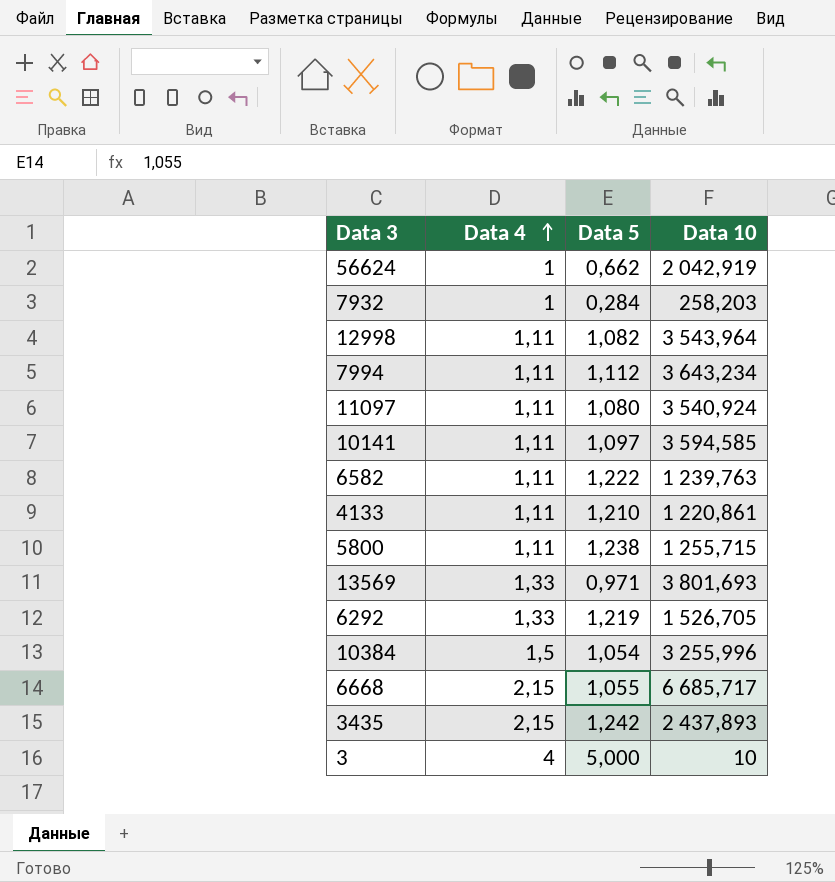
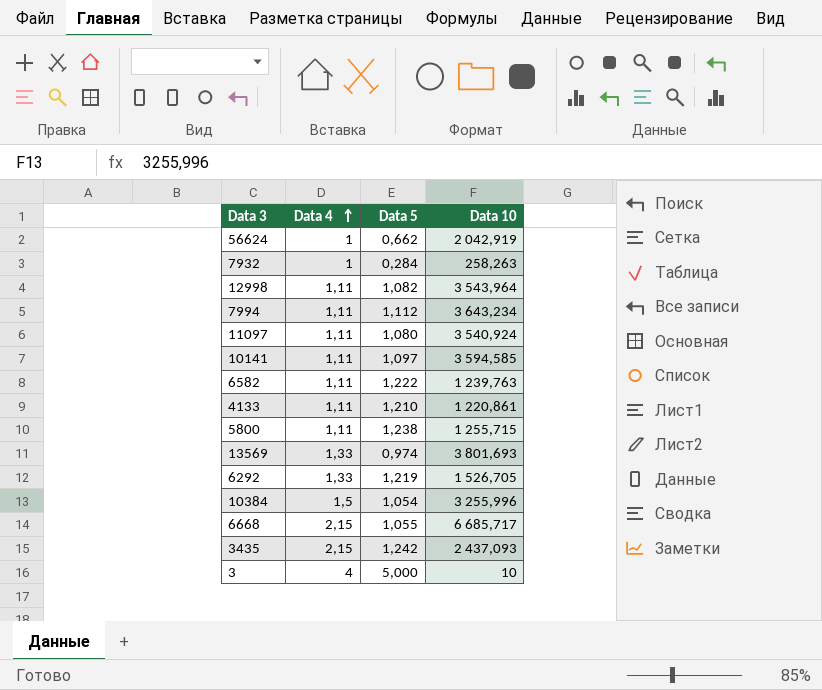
7932 | Data 10: 258,203 -> 258,263
13569 | Data 5: 0,971 -> 0,974
3435 | Data 10: 2 437,893 -> 2 437,093

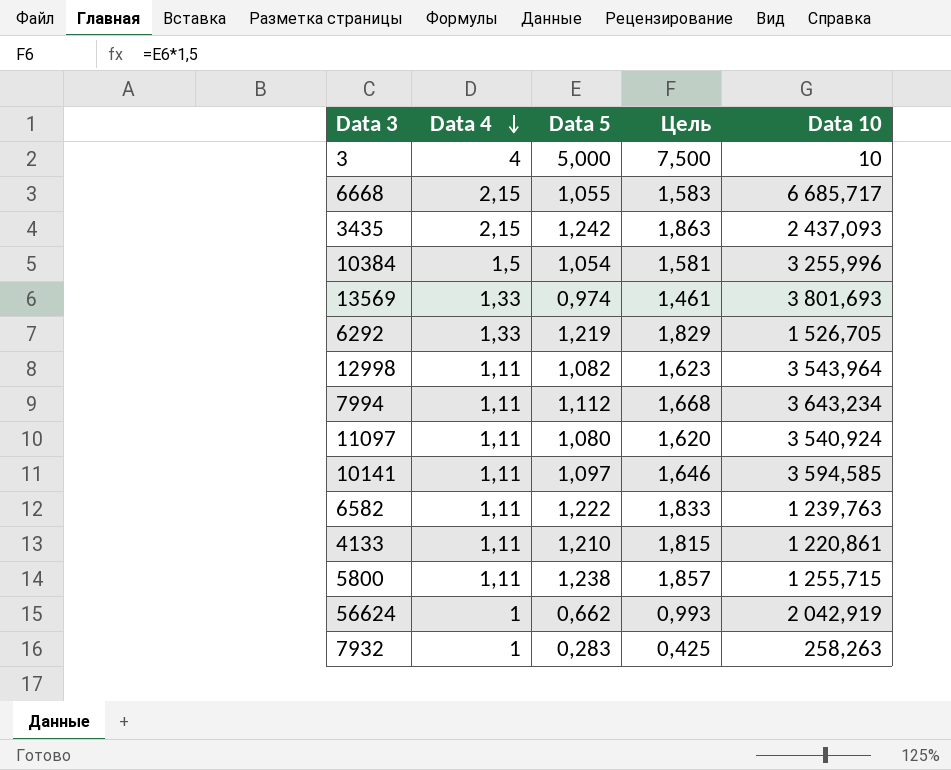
row order: Data 4 ascending -> Data 4 descending
column Цель | formula: none -> [Data 5] * 1,5
7932 | Data 5: 0,284 -> 0,283

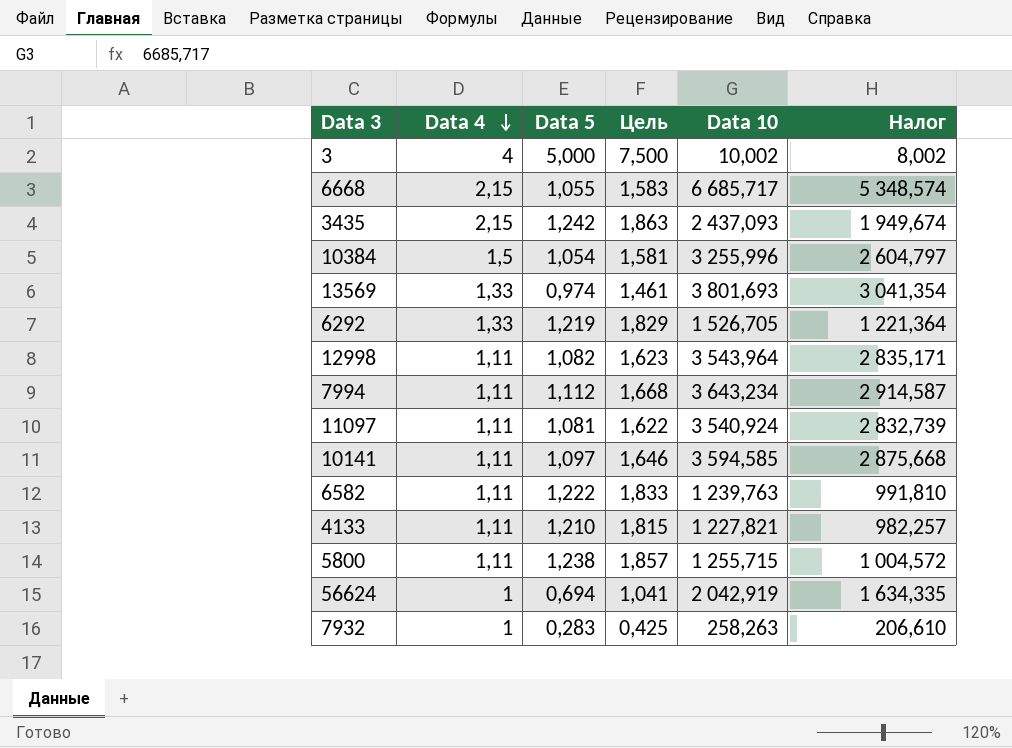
column Налог | formula: none -> [Data 10] * 0,8
3 | Data 10: 10 -> 10,002
11097 | Data 5: 1,080 -> 1,081
11097 | Цель: 1,620 -> 1,622
4133 | Data 10: 1 220,861 -> 1 227,821
56624 | Data 5: 0,662 -> 0,694
56624 | Цель: 0,993 -> 1,041

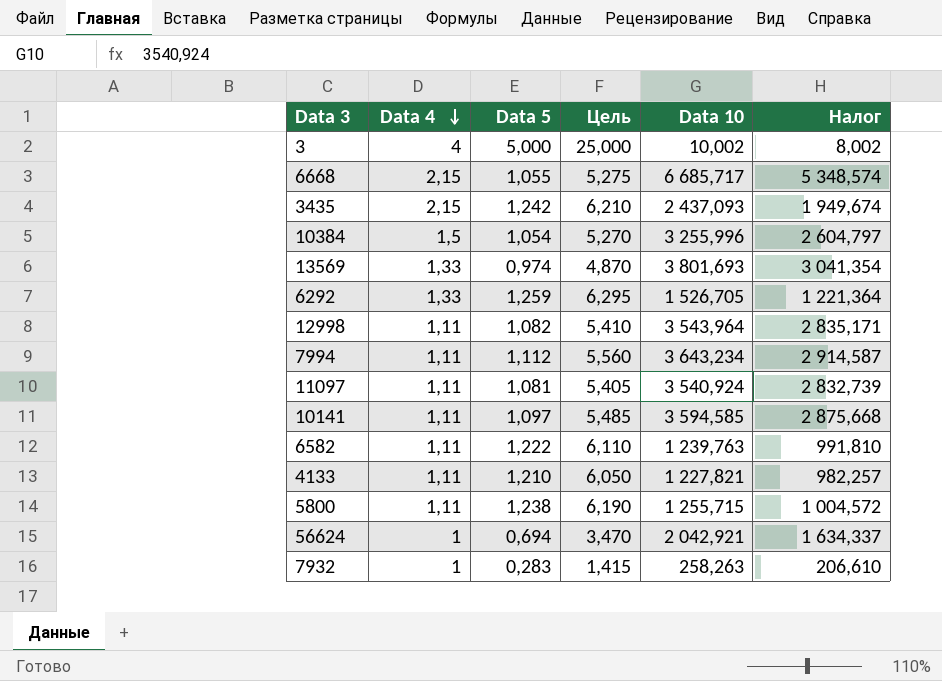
column Цель | formula: [Data 5] * 1,5 -> [Data 5] * 5
6292 | Data 5: 1,219 -> 1,259
56624 | Data 10: 2 042,919 -> 2 042,921
56624 | Налог: 1 634,335 -> 1 634,337

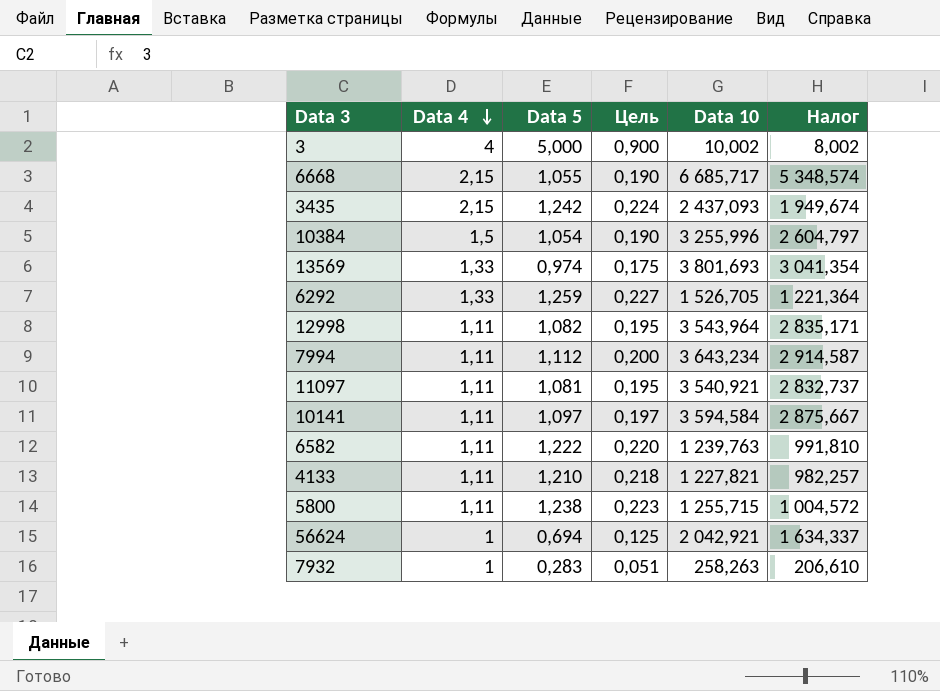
column Цель | formula: [Data 5] * 5 -> [Data 5] * 0,18
11097 | Data 10: 3 540,924 -> 3 540,921
11097 | Налог: 2 832,739 -> 2 832,737
10141 | Data 10: 3 594,585 -> 3 594,584
10141 | Налог: 2 875,668 -> 2 875,667

